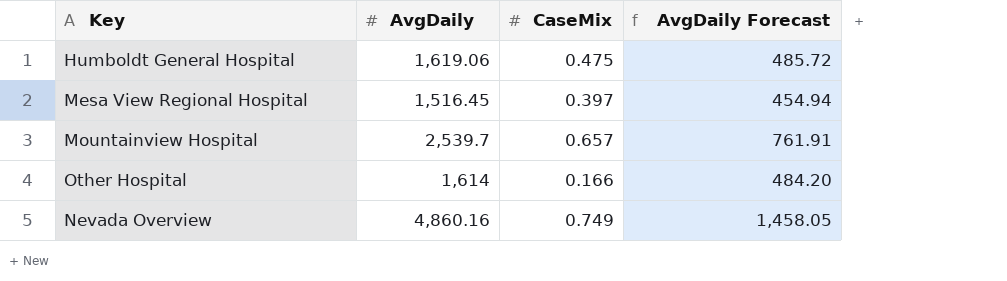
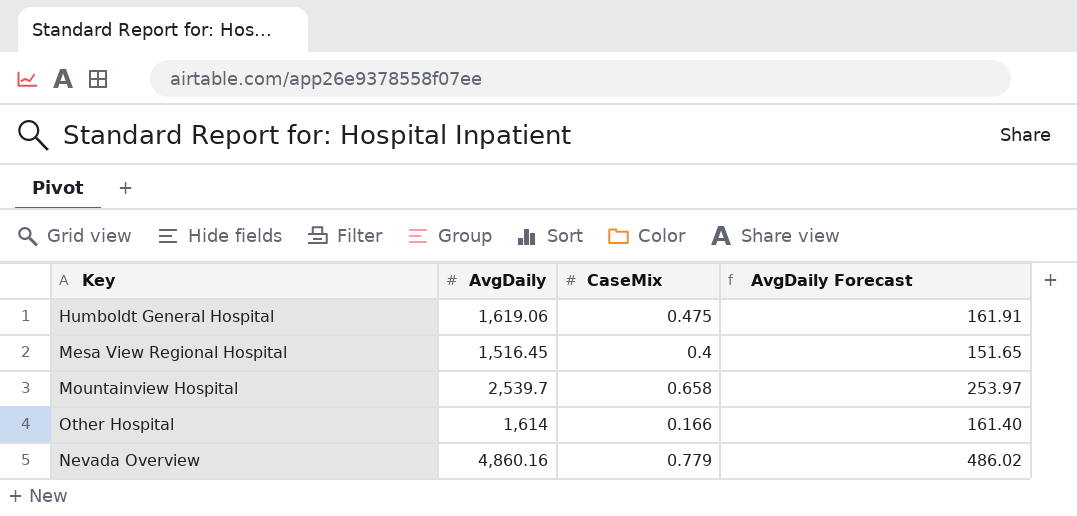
column AvgDaily Forecast | formula: [AvgDaily] * 0.3 -> [AvgDaily] * 0.1
Mesa View Regional Hospital | CaseMix: 0.397 -> 0.4
Mountainview Hospital | CaseMix: 0.657 -> 0.658
Nevada Overview | CaseMix: 0.749 -> 0.779

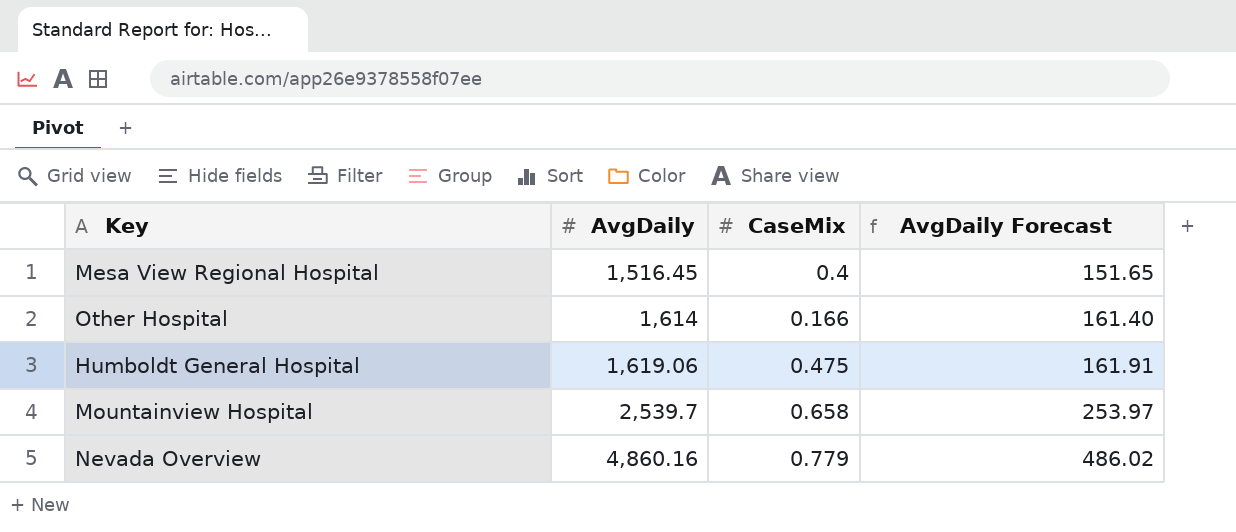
row order: none -> AvgDaily ascending

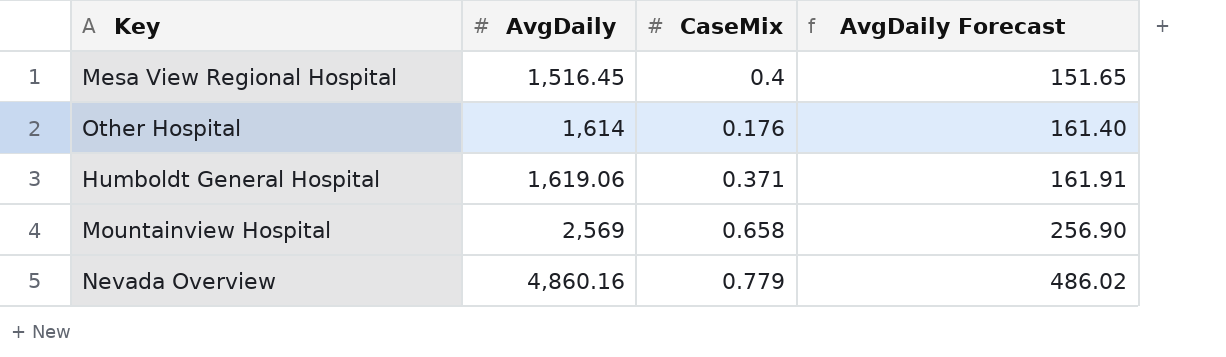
Other Hospital | CaseMix: 0.166 -> 0.176
Humboldt General Hospital | CaseMix: 0.475 -> 0.371
Mountainview Hospital | AvgDaily: 2,539.7 -> 2,569
Mountainview Hospital | AvgDaily Forecast: 253.97 -> 256.90

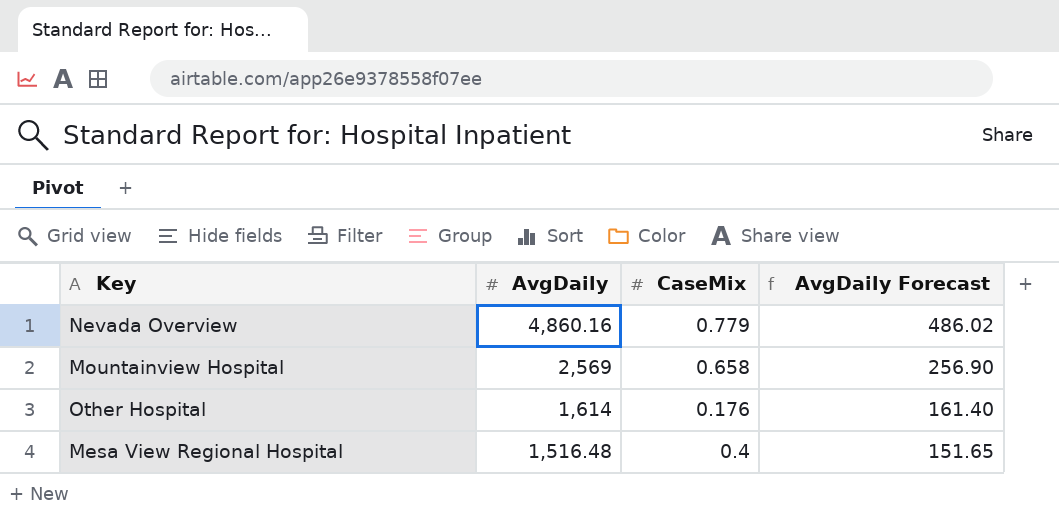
row order: AvgDaily ascending -> AvgDaily descending
row Humboldt General Hospital: 1,619.06 | 0.371 | 161.91 -> none
Mesa View Regional Hospital | AvgDaily: 1,516.45 -> 1,516.48

